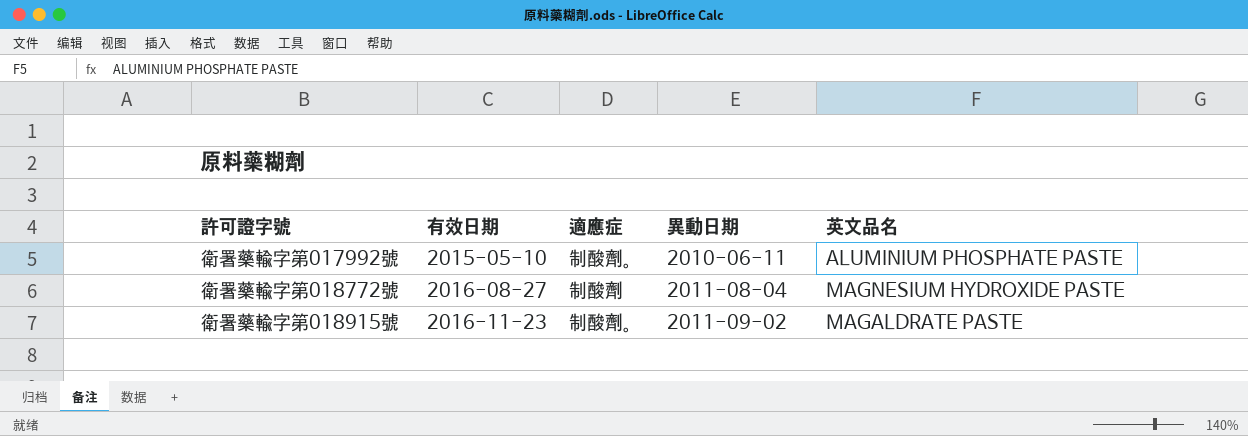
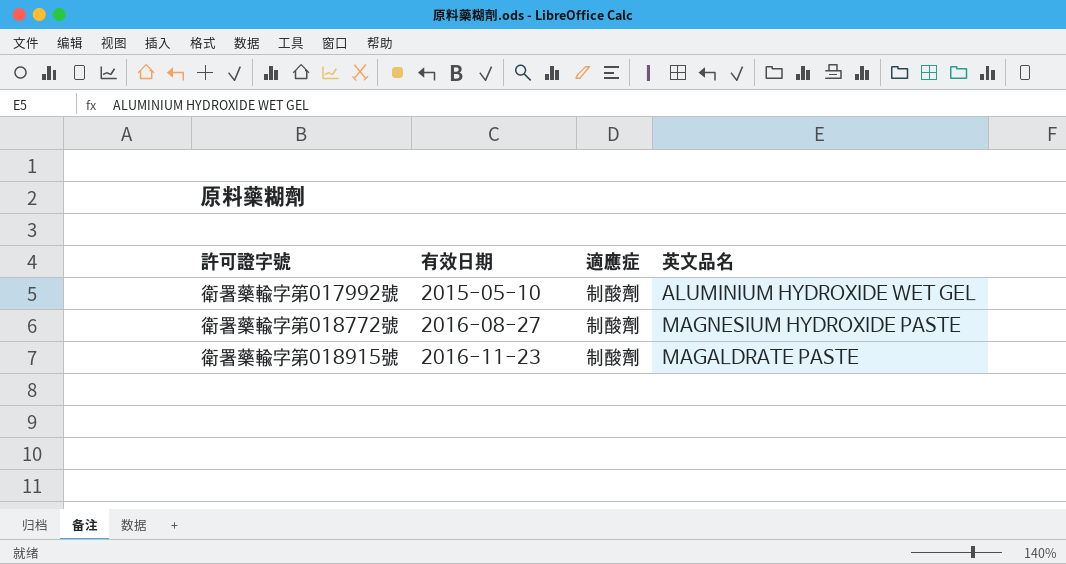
column 異動日期 | position: 4 -> none
衛署藥輸字第017992號 | 適應症: 制酸劑。 -> 制酸劑
衛署藥輸字第017992號 | 英文品名: ALUMINIUM PHOSPHATE PASTE -> ALUMINIUM HYDROXIDE WET GEL
衛署藥輸字第018915號 | 適應症: 制酸劑。 -> 制酸劑

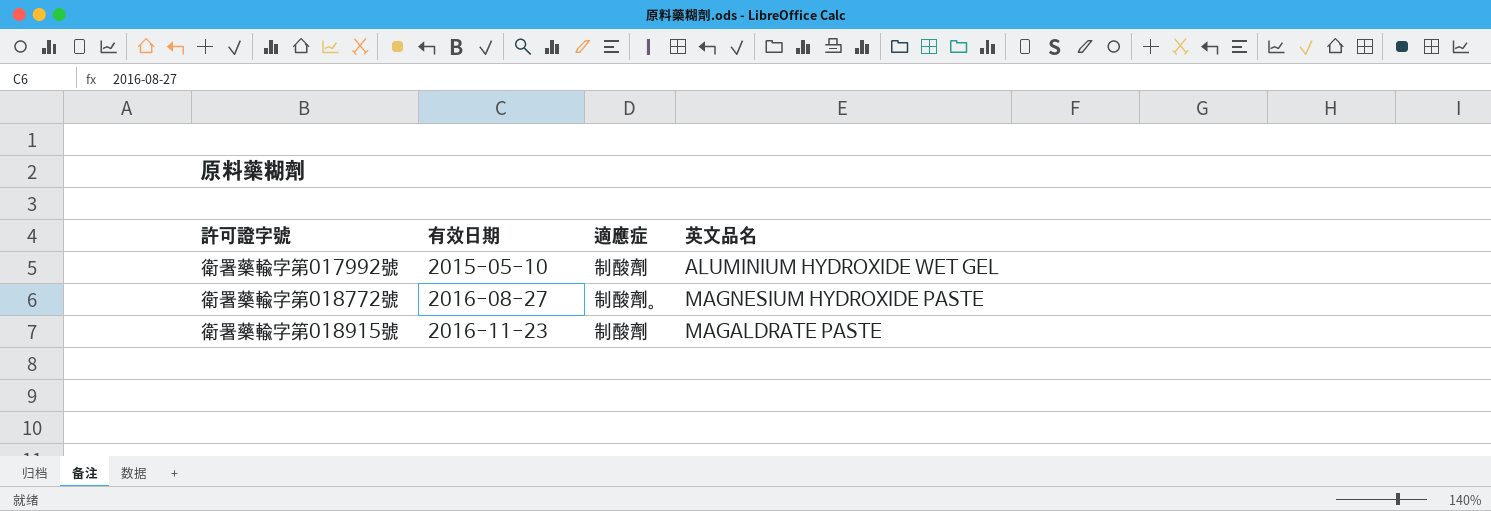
衛署藥輸字第018772號 | 適應症: 制酸劑 -> 制酸劑。

